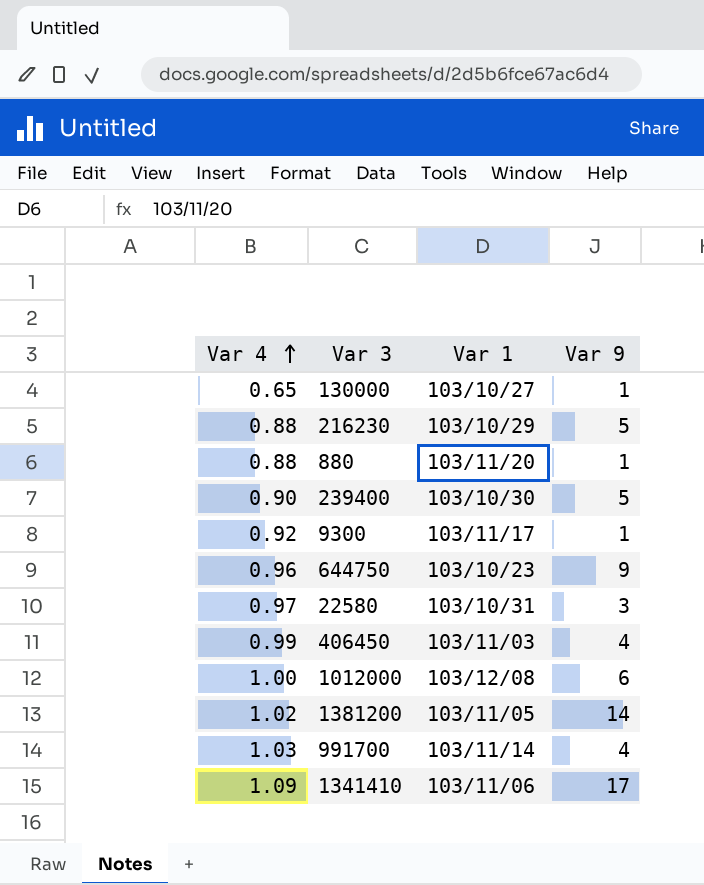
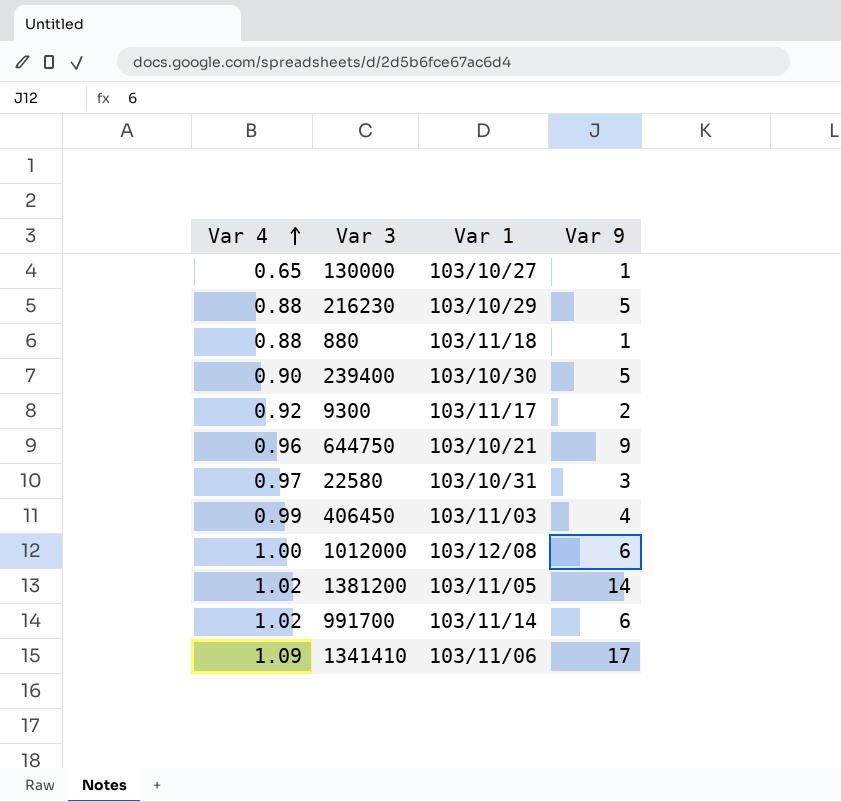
880 | Var 1: 103/11/20 -> 103/11/18
9300 | Var 9: 1 -> 2
644750 | Var 1: 103/10/23 -> 103/10/21
991700 | Var 4: 1.03 -> 1.02
991700 | Var 9: 4 -> 6

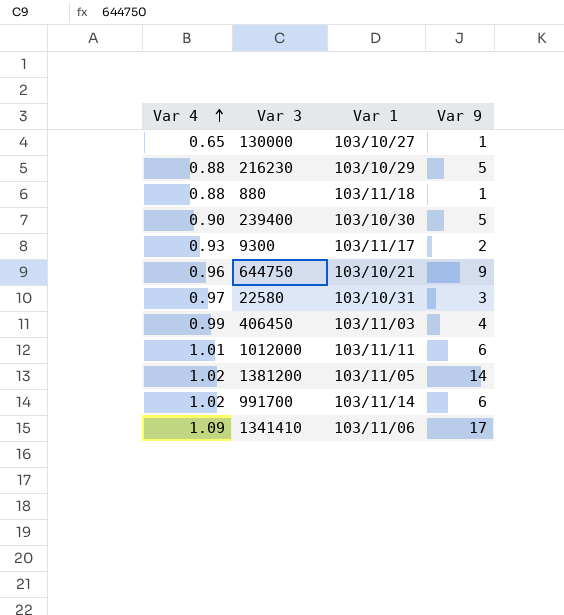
9300 | Var 4: 0.92 -> 0.93
1012000 | Var 4: 1.00 -> 1.01
1012000 | Var 1: 103/12/08 -> 103/11/11

